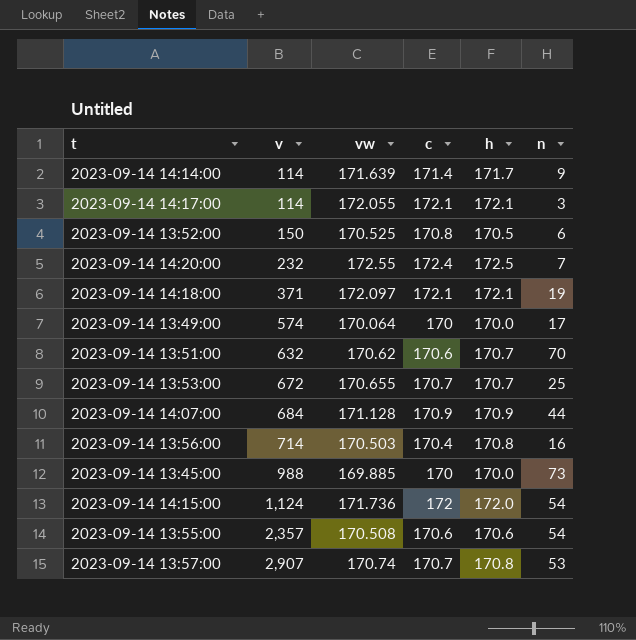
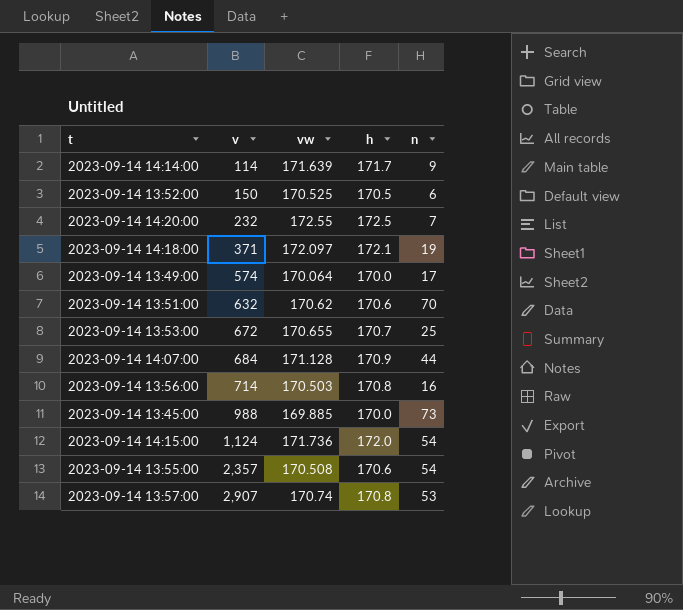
column c | position: 4 -> none
row 2023-09-14 14:17:00: 114 | 172.055 | 172.1 | 172.1 | 3 -> none
2023-09-14 13:51:00 | h: 170.7 -> 170.6

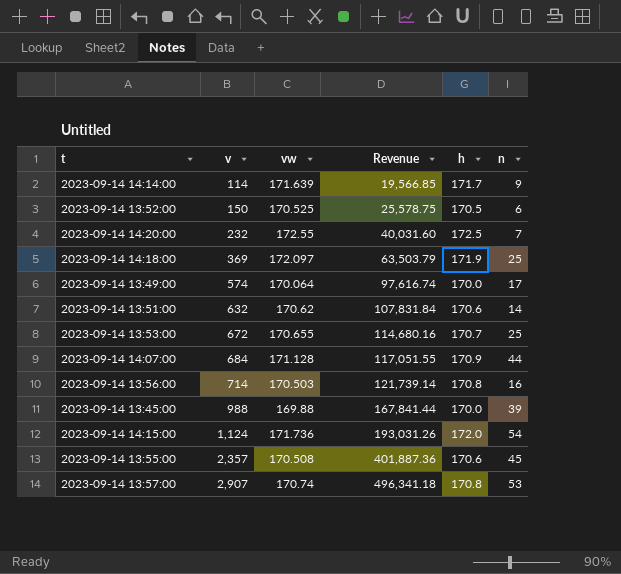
column Revenue | formula: none -> [v] * [vw]
2023-09-14 14:18:00 | v: 371 -> 369
2023-09-14 14:18:00 | h: 172.1 -> 171.9
2023-09-14 14:18:00 | n: 19 -> 25
2023-09-14 13:51:00 | n: 70 -> 14
2023-09-14 13:45:00 | vw: 169.885 -> 169.88
2023-09-14 13:45:00 | n: 73 -> 39
2023-09-14 13:55:00 | n: 54 -> 45

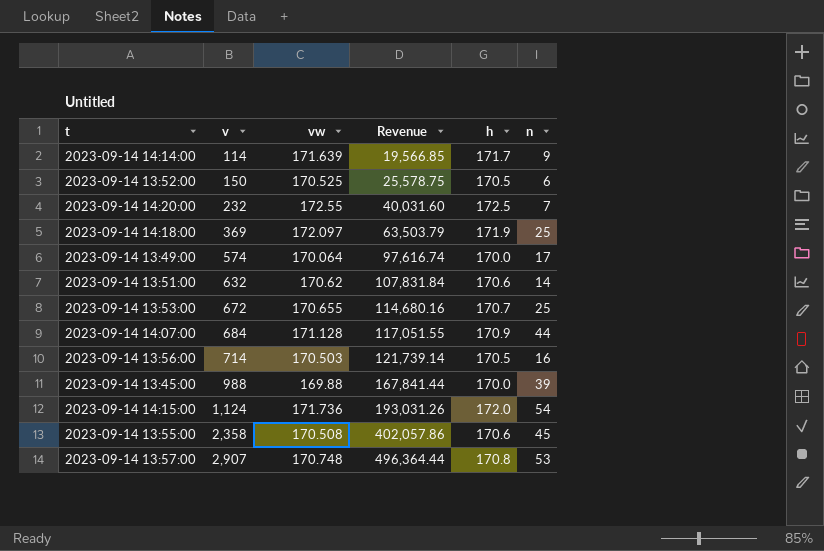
2023-09-14 13:56:00 | h: 170.8 -> 170.5
2023-09-14 13:55:00 | v: 2,357 -> 2,358
2023-09-14 13:55:00 | Revenue: 401,887.36 -> 402,057.86
2023-09-14 13:57:00 | vw: 170.74 -> 170.748
2023-09-14 13:57:00 | Revenue: 496,341.18 -> 496,364.44

